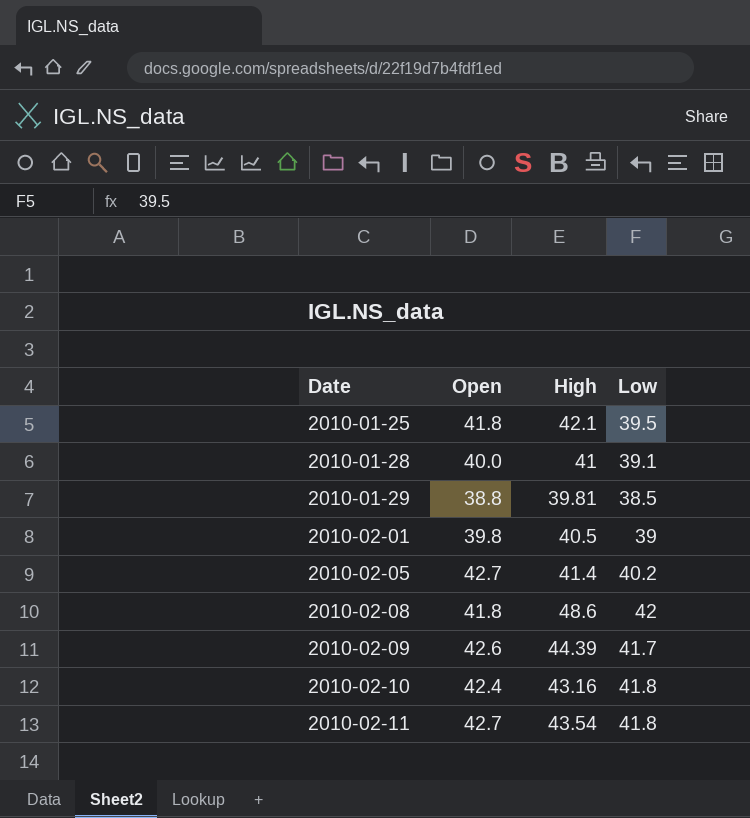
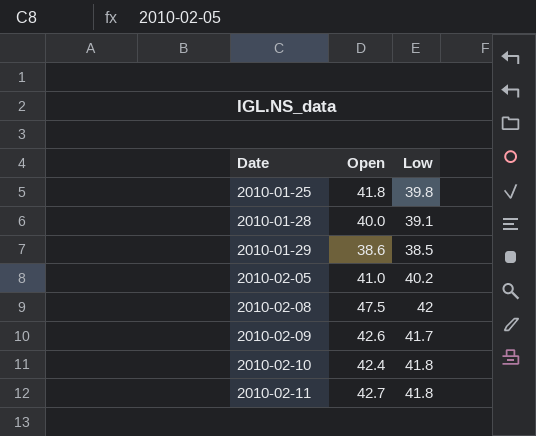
column High | position: 3 -> none
row 2010-02-01: 39.8 | 40.5 | 39 -> none
2010-01-25 | Low: 39.5 -> 39.8
2010-01-29 | Open: 38.8 -> 38.6
2010-02-05 | Open: 42.7 -> 41.0
2010-02-08 | Open: 41.8 -> 47.5

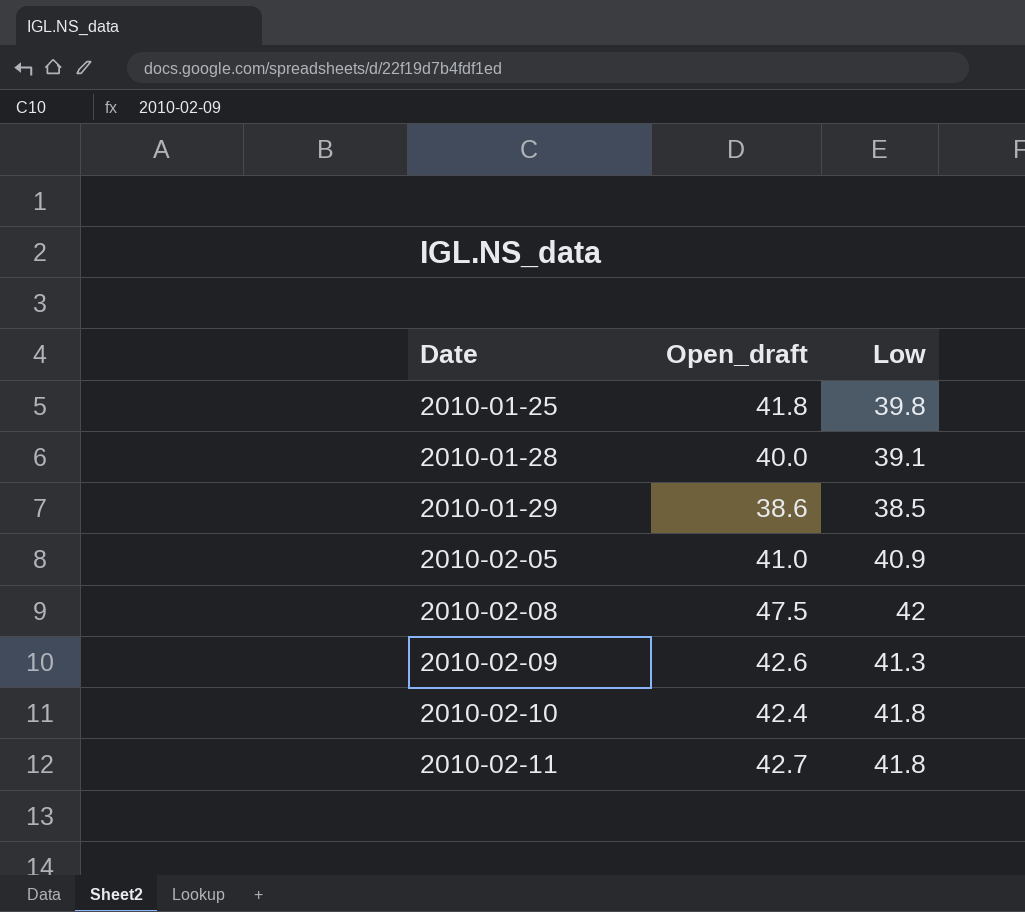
column name: Open -> Open_draft
2010-02-05 | Low: 40.2 -> 40.9
2010-02-09 | Low: 41.7 -> 41.3

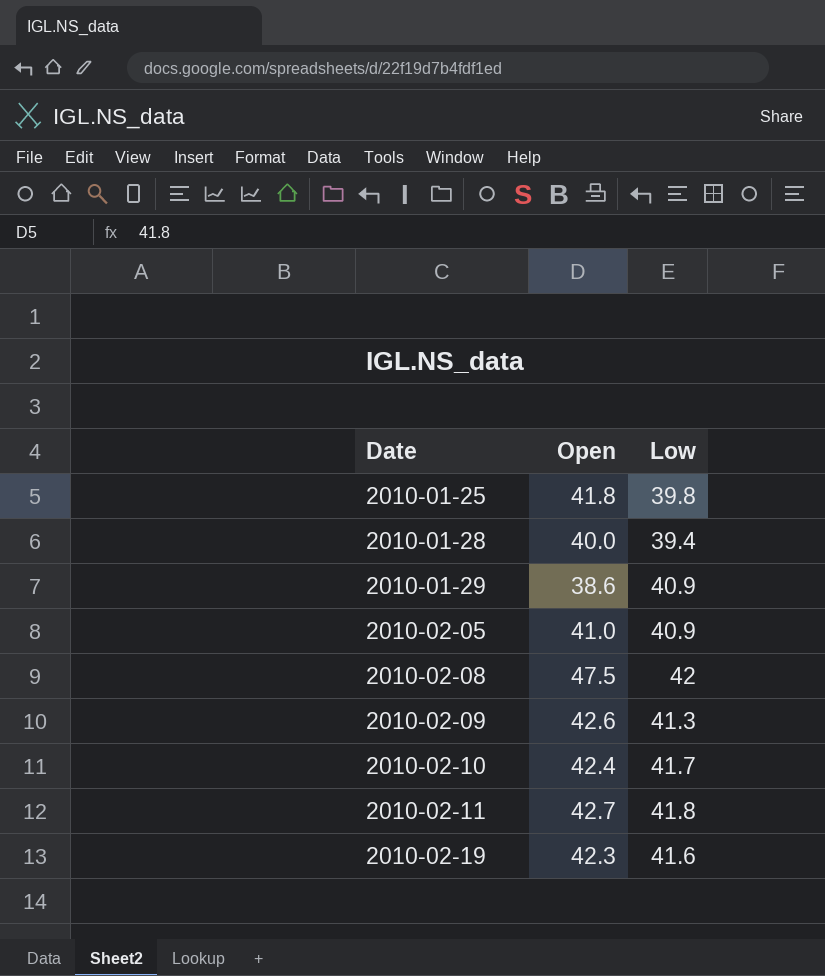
column name: Open_draft -> Open
2010-01-28 | Low: 39.1 -> 39.4
2010-01-29 | Low: 38.5 -> 40.9
2010-02-10 | Low: 41.8 -> 41.7
row 2010-02-19: none -> 42.3 | 41.6

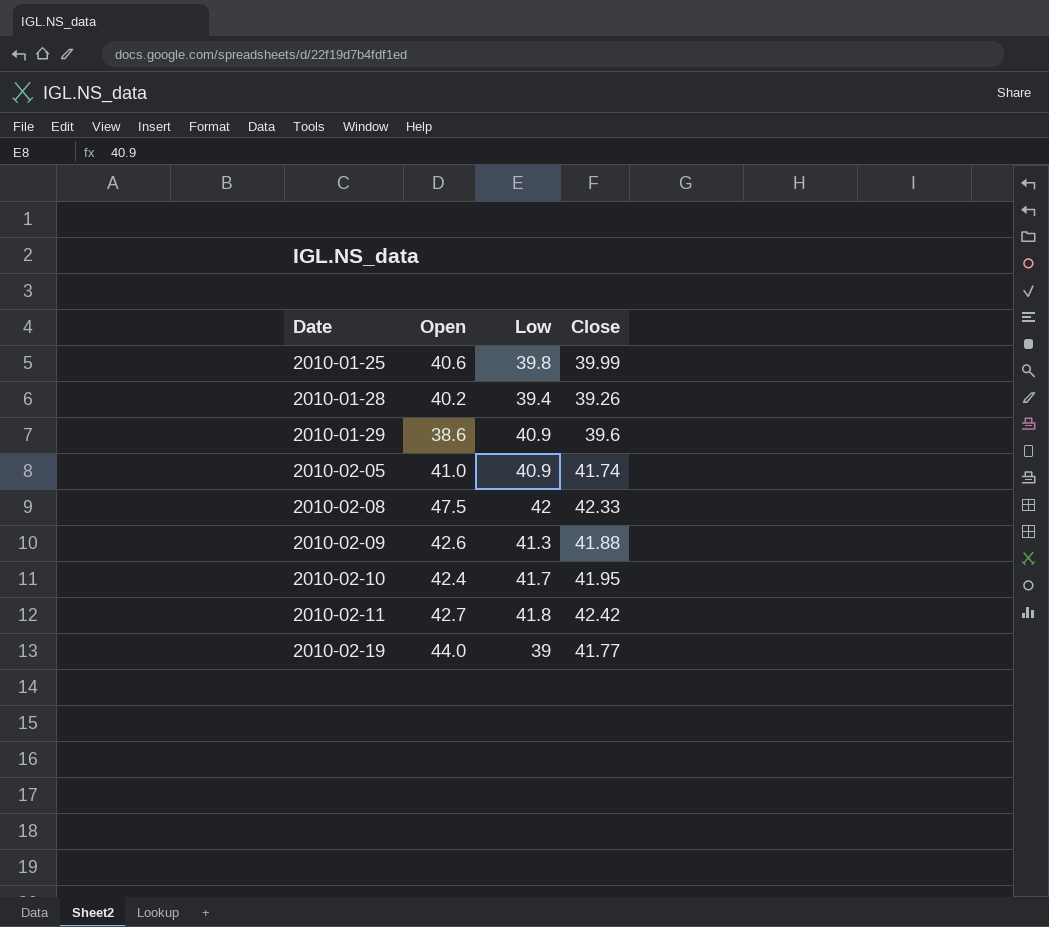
column Close | position: none -> 4
2010-01-25 | Open: 41.8 -> 40.6
2010-01-28 | Open: 40.0 -> 40.2
2010-02-19 | Open: 42.3 -> 44.0
2010-02-19 | Low: 41.6 -> 39

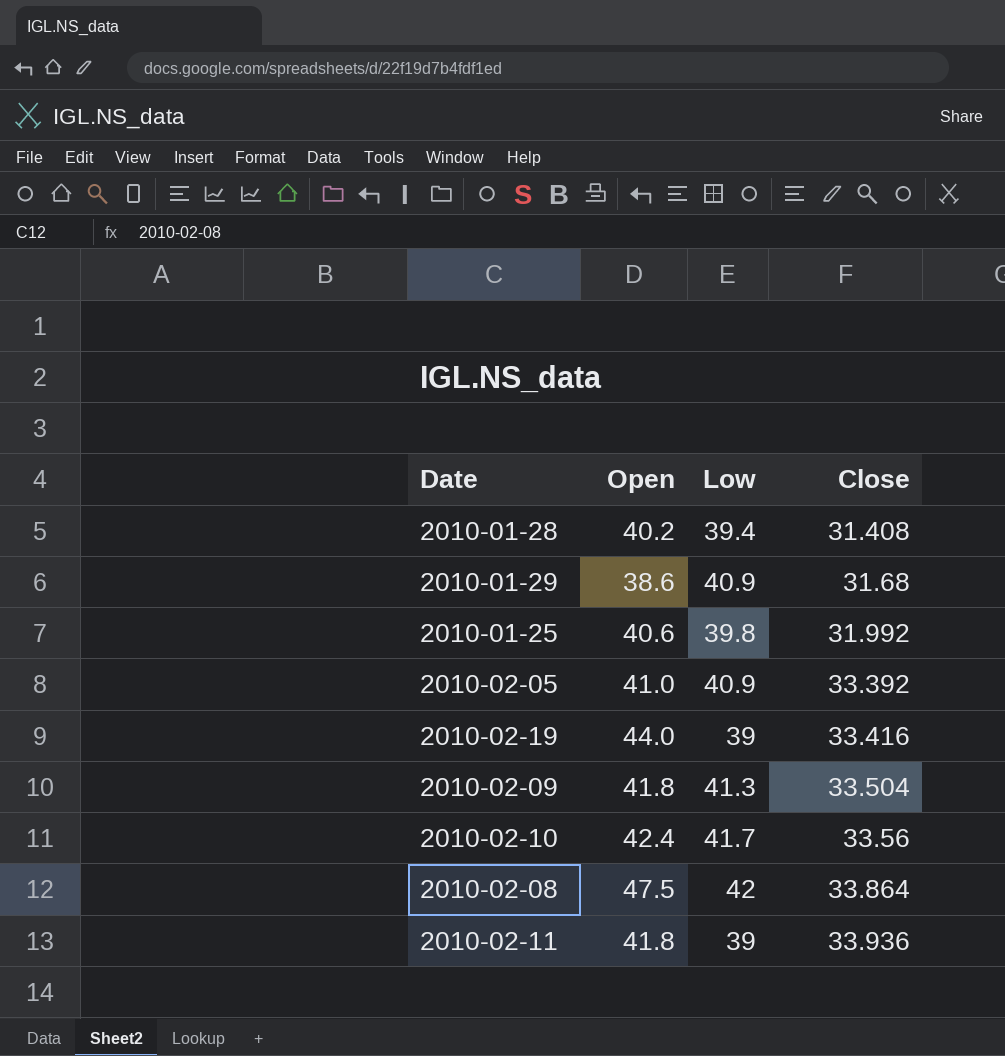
row order: Date ascending -> Close ascending
2010-01-28 | Close: 39.26 -> 31.408
2010-01-29 | Close: 39.6 -> 31.68
2010-01-25 | Close: 39.99 -> 31.992
2010-02-05 | Close: 41.74 -> 33.392
2010-02-19 | Close: 41.77 -> 33.416
2010-02-09 | Open: 42.6 -> 41.8
2010-02-09 | Close: 41.88 -> 33.504
2010-02-10 | Close: 41.95 -> 33.56
2010-02-08 | Close: 42.33 -> 33.864
2010-02-11 | Open: 42.7 -> 41.8
2010-02-11 | Low: 41.8 -> 39
2010-02-11 | Close: 42.42 -> 33.936

